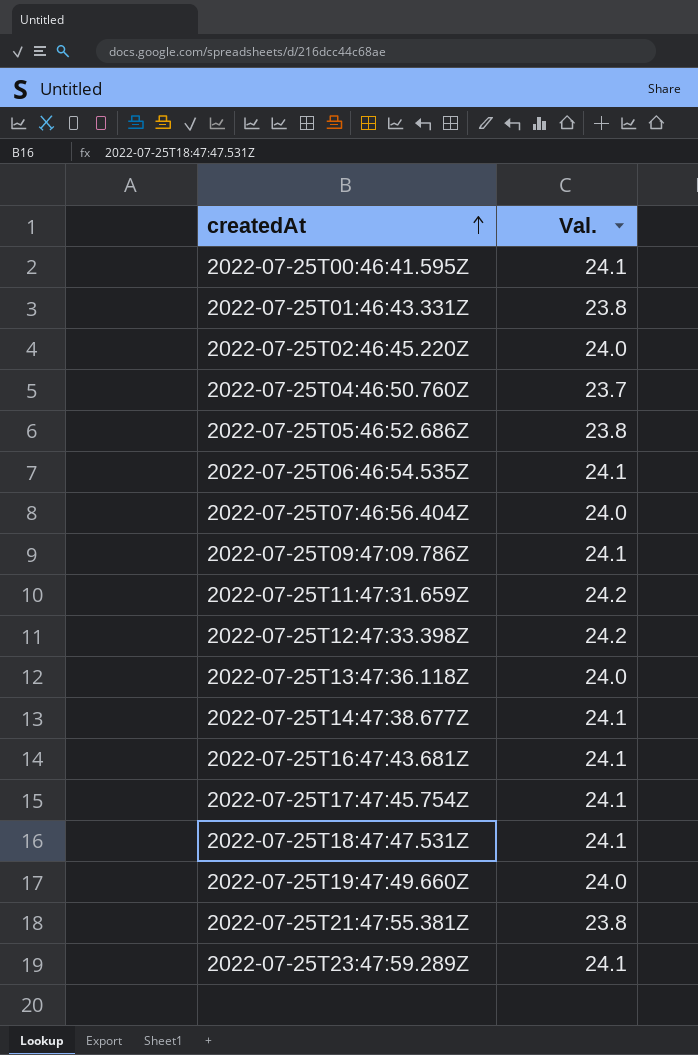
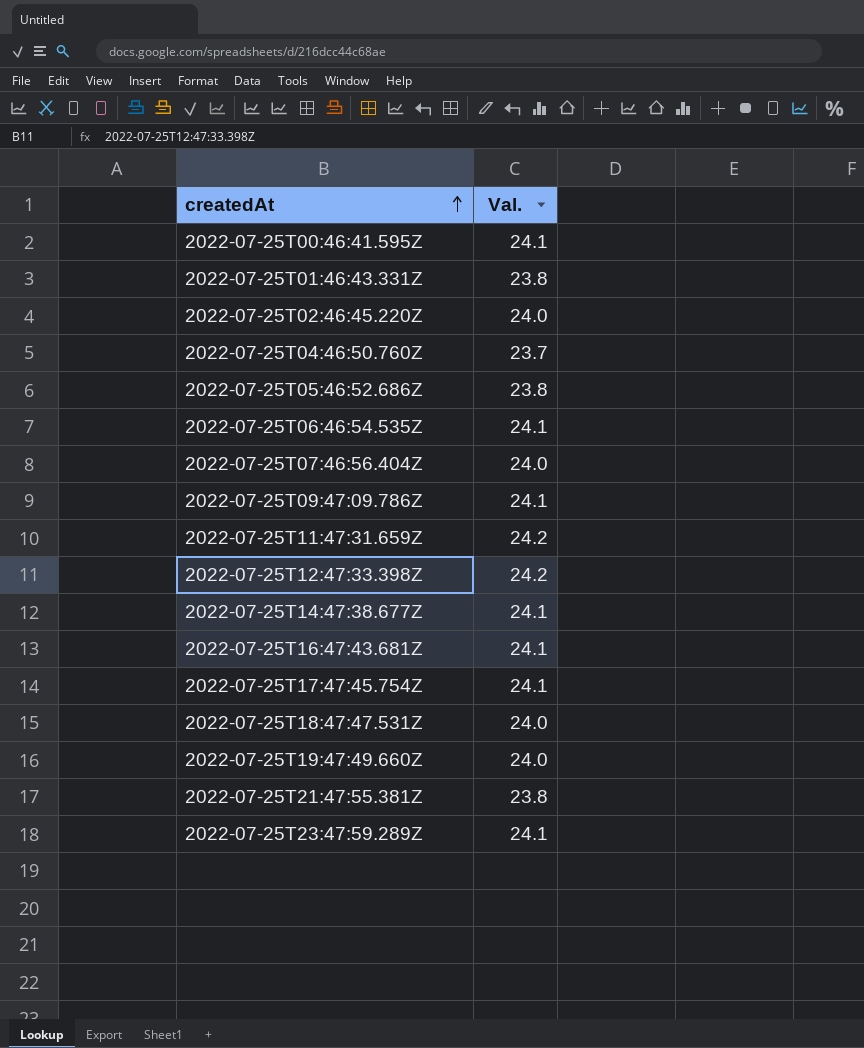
row 2022-07-25T13:47:36.118Z: 24.0 -> none
2022-07-25T18:47:47.531Z | Val.: 24.1 -> 24.0

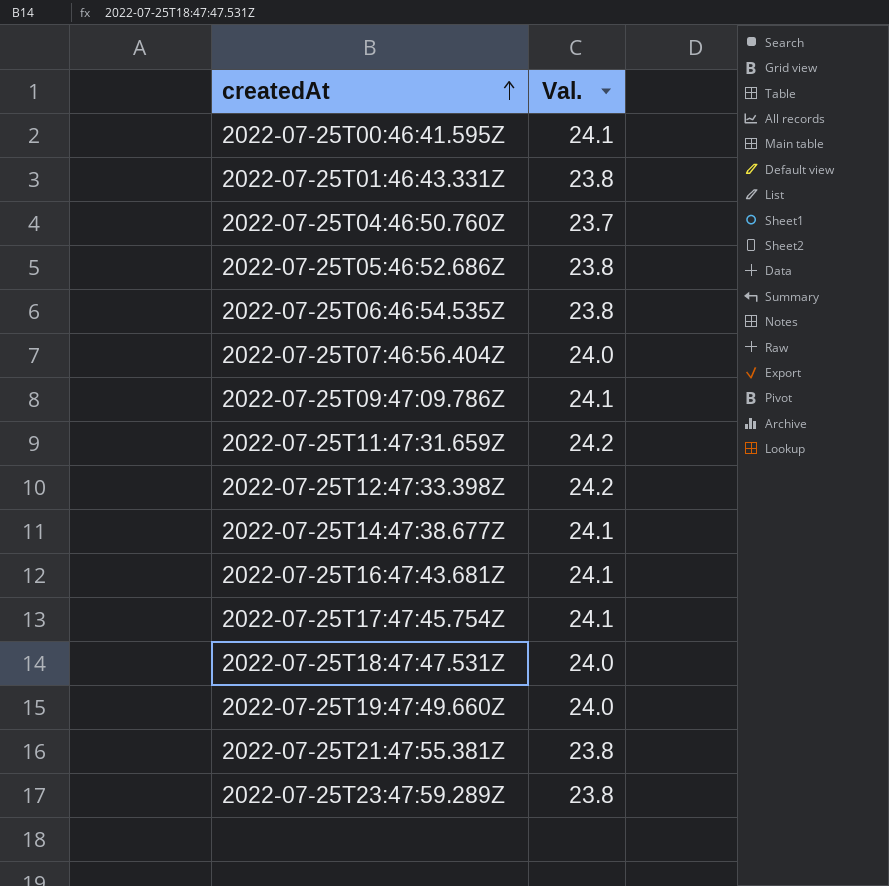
row 2022-07-25T02:46:45.220Z: 24.0 -> none
2022-07-25T06:46:54.535Z | Val.: 24.1 -> 23.8
2022-07-25T23:47:59.289Z | Val.: 24.1 -> 23.8

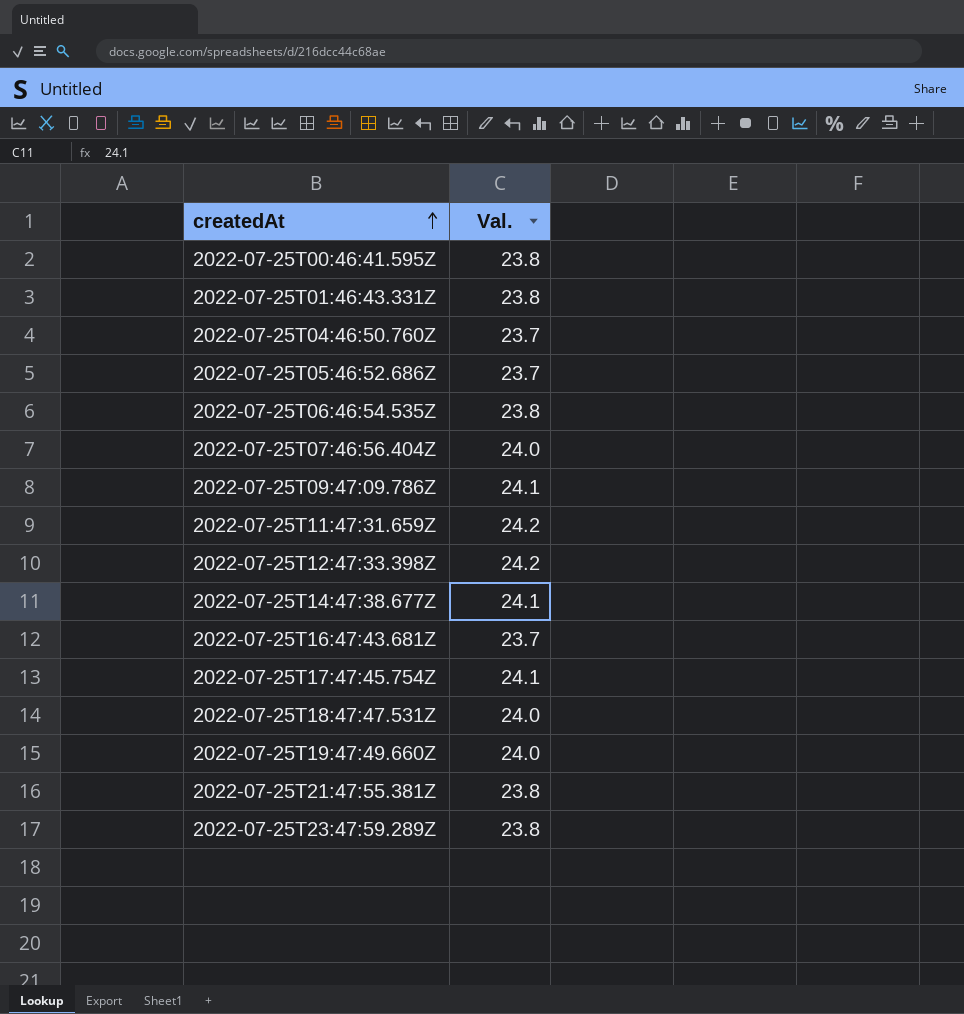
2022-07-25T00:46:41.595Z | Val.: 24.1 -> 23.8
2022-07-25T05:46:52.686Z | Val.: 23.8 -> 23.7
2022-07-25T16:47:43.681Z | Val.: 24.1 -> 23.7

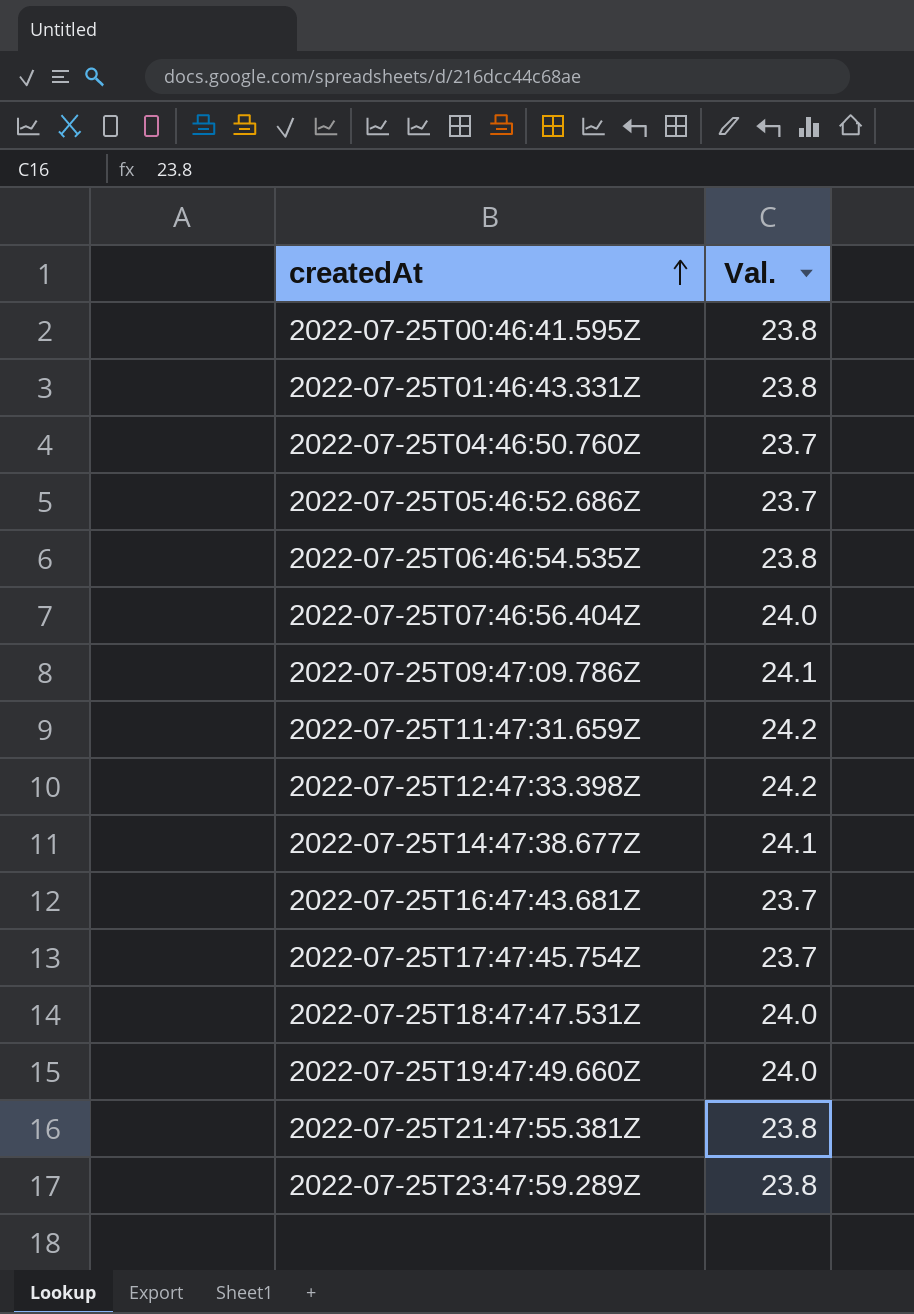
2022-07-25T17:47:45.754Z | Val.: 24.1 -> 23.7

